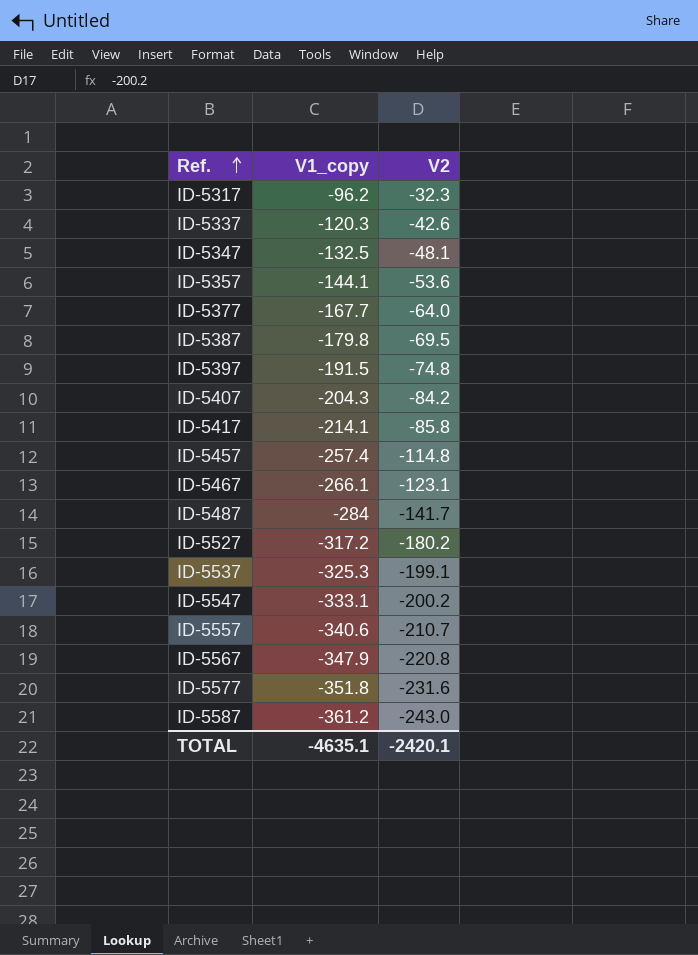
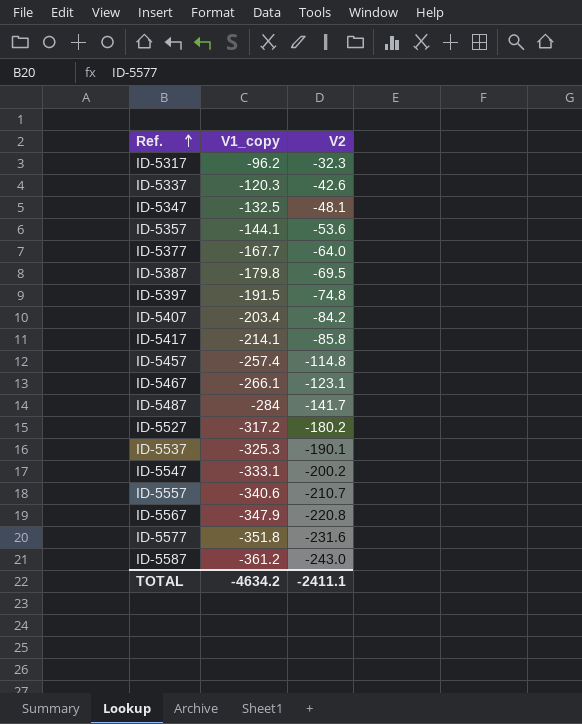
ID-5407 | V1_copy: -204.3 -> -203.4
ID-5537 | V2: -199.1 -> -190.1
TOTAL | V1_copy: -4635.1 -> -4634.2
TOTAL | V2: -2420.1 -> -2411.1

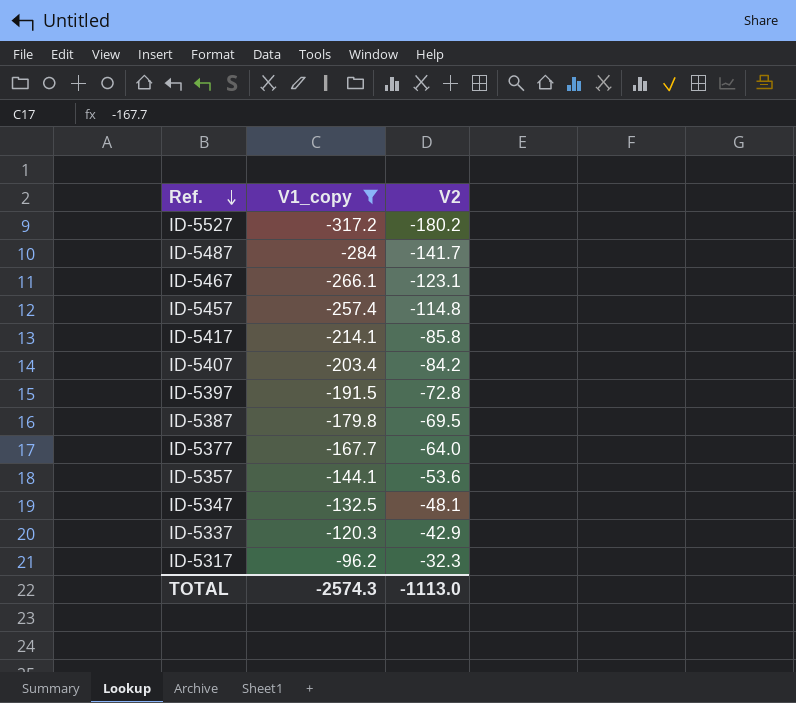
filter: none -> V1_copy >= -317.2
row order: Ref. ascending -> Ref. descending
ID-5397 | V2: -74.8 -> -72.8
ID-5337 | V2: -42.6 -> -42.9
TOTAL | V1_copy: -4634.2 -> -2574.3
TOTAL | V2: -2411.1 -> -1113.0

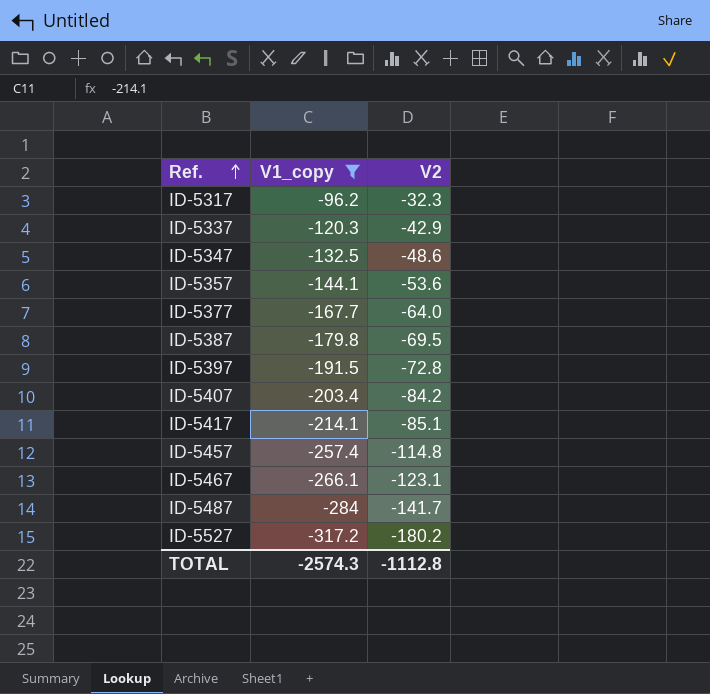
row order: Ref. descending -> Ref. ascending
ID-5347 | V2: -48.1 -> -48.6
ID-5417 | V2: -85.8 -> -85.1
TOTAL | V2: -1113.0 -> -1112.8

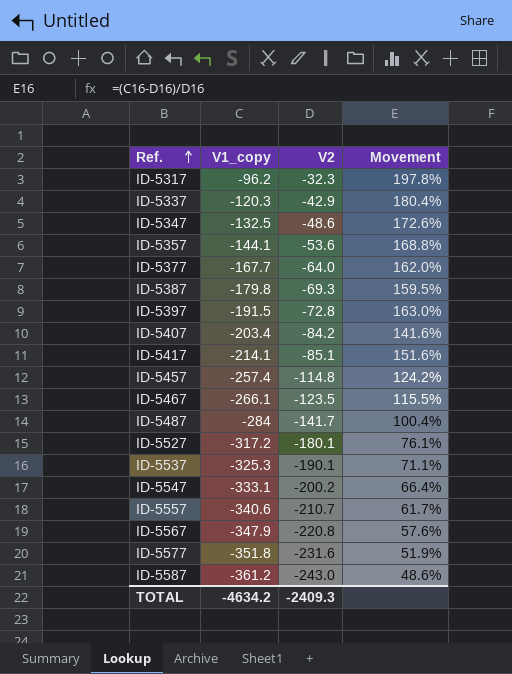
filter: V1_copy >= -317.2 -> none
column Movement | formula: none -> ([V1_copy] - [V2]) / [V2]
ID-5387 | V2: -69.5 -> -69.3
ID-5467 | V2: -123.1 -> -123.5
ID-5527 | V2: -180.2 -> -180.1
TOTAL | V1_copy: -2574.3 -> -4634.2
TOTAL | V2: -1112.8 -> -2409.3

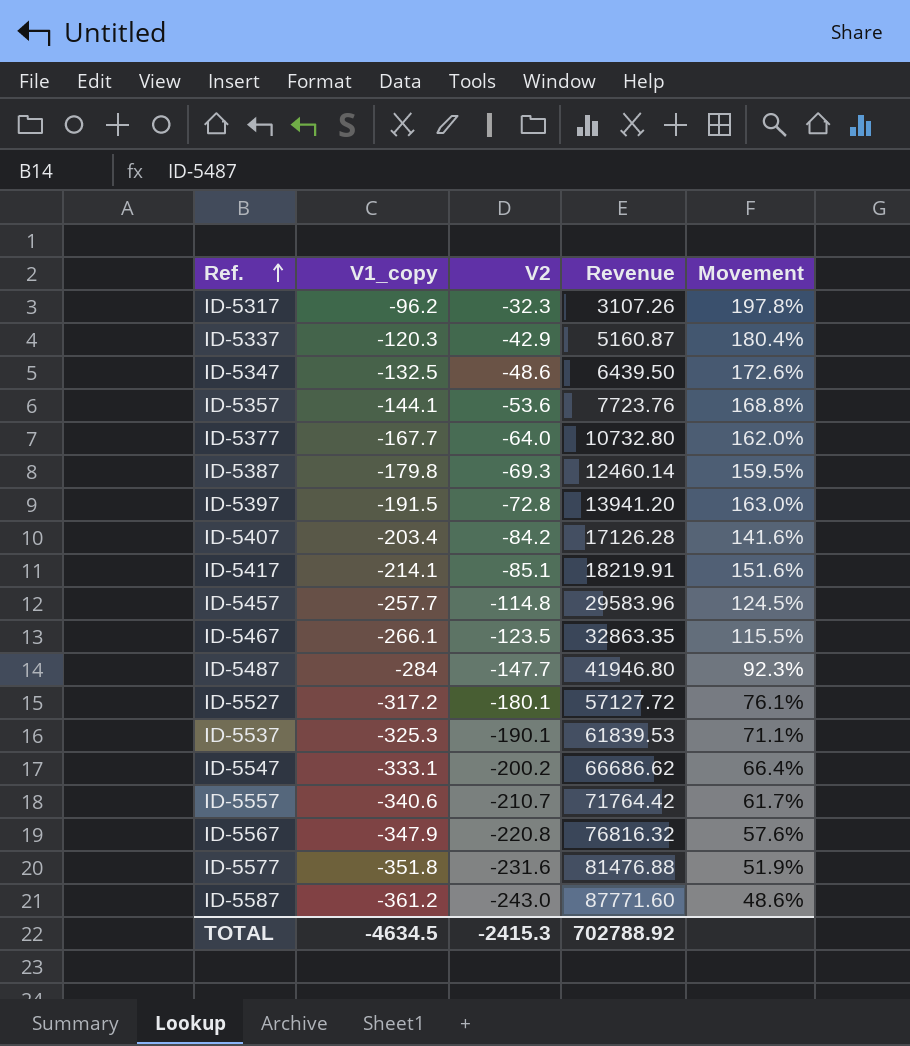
column Revenue | formula: none -> [V1_copy] * [V2]
ID-5457 | V1_copy: -257.4 -> -257.7
ID-5457 | Movement: 124.2% -> 124.5%
ID-5487 | V2: -141.7 -> -147.7
ID-5487 | Movement: 100.4% -> 92.3%
TOTAL | V1_copy: -4634.2 -> -4634.5
TOTAL | V2: -2409.3 -> -2415.3

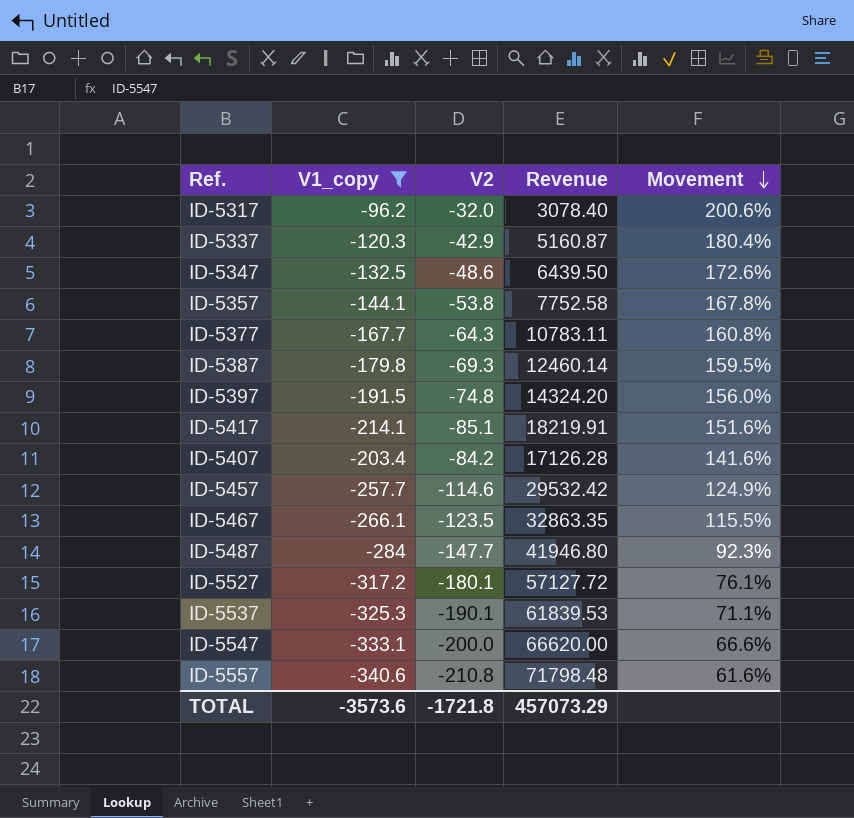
filter: none -> V1_copy >= -340.6
row order: Ref. ascending -> Movement descending
ID-5317 | V2: -32.3 -> -32.0
ID-5317 | Revenue: 3107.26 -> 3078.40
ID-5317 | Movement: 197.8% -> 200.6%
ID-5357 | V2: -53.6 -> -53.8
ID-5357 | Revenue: 7723.76 -> 7752.58
ID-5357 | Movement: 168.8% -> 167.8%
ID-5377 | V2: -64.0 -> -64.3
ID-5377 | Revenue: 10732.80 -> 10783.11
ID-5377 | Movement: 162.0% -> 160.8%
ID-5397 | V2: -72.8 -> -74.8
ID-5397 | Revenue: 13941.20 -> 14324.20
ID-5397 | Movement: 163.0% -> 156.0%
ID-5457 | V2: -114.8 -> -114.6
ID-5457 | Revenue: 29583.96 -> 29532.42
ID-5457 | Movement: 124.5% -> 124.9%
ID-5547 | V2: -200.2 -> -200.0
ID-5547 | Revenue: 66686.62 -> 66620.00
ID-5547 | Movement: 66.4% -> 66.6%
ID-5557 | V2: -210.7 -> -210.8
ID-5557 | Revenue: 71764.42 -> 71798.48
ID-5557 | Movement: 61.7% -> 61.6%
TOTAL | V1_copy: -4634.5 -> -3573.6
TOTAL | V2: -2415.3 -> -1721.8
TOTAL | Revenue: 702788.92 -> 457073.29

